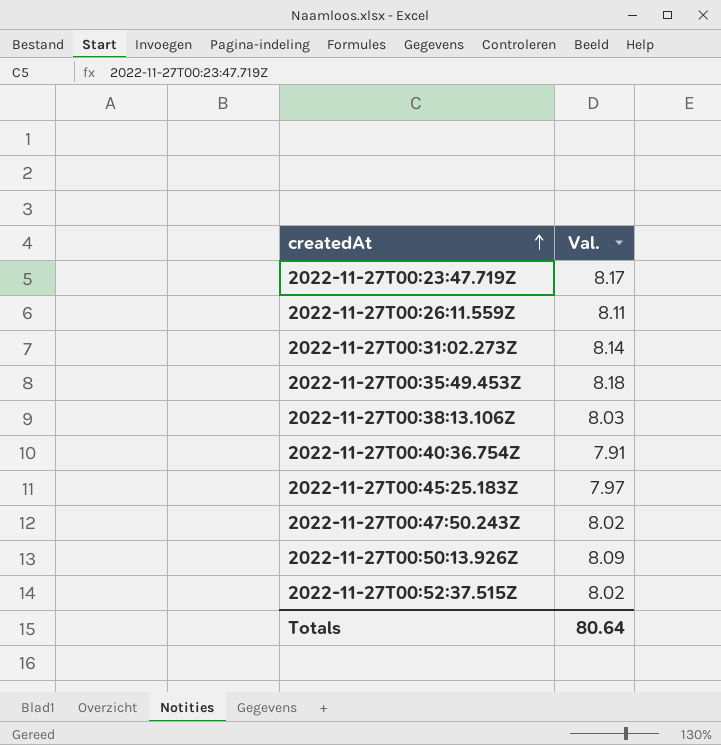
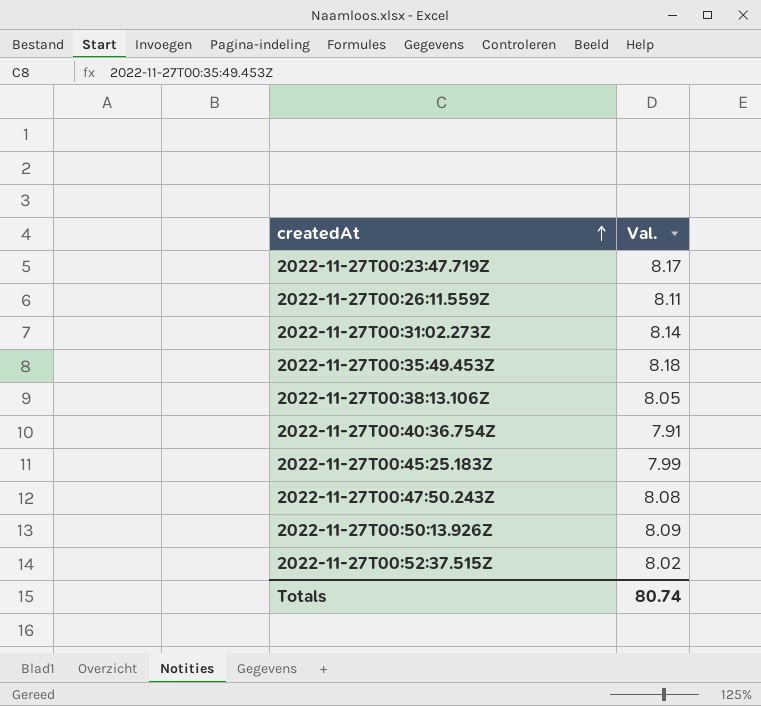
2022-11-27T00:38:13.106Z | Val.: 8.03 -> 8.05
2022-11-27T00:45:25.183Z | Val.: 7.97 -> 7.99
2022-11-27T00:47:50.243Z | Val.: 8.02 -> 8.08
Totals | Val.: 80.64 -> 80.74

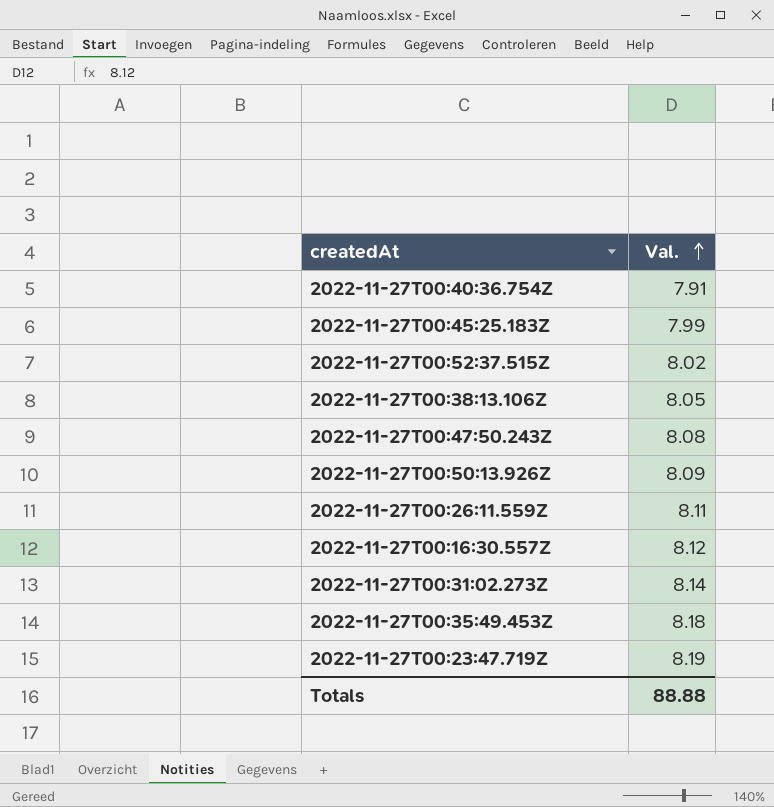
row order: createdAt ascending -> Val. ascending
row 2022-11-27T00:16:30.557Z: none -> 8.12
2022-11-27T00:23:47.719Z | Val.: 8.17 -> 8.19
Totals | Val.: 80.74 -> 88.88

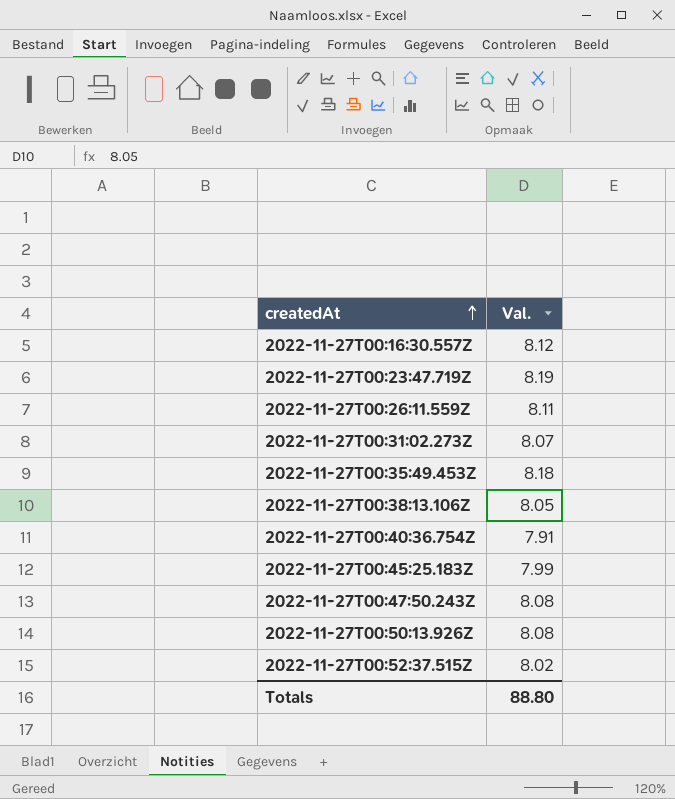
row order: Val. ascending -> createdAt ascending
2022-11-27T00:31:02.273Z | Val.: 8.14 -> 8.07
2022-11-27T00:50:13.926Z | Val.: 8.09 -> 8.08
Totals | Val.: 88.88 -> 88.80

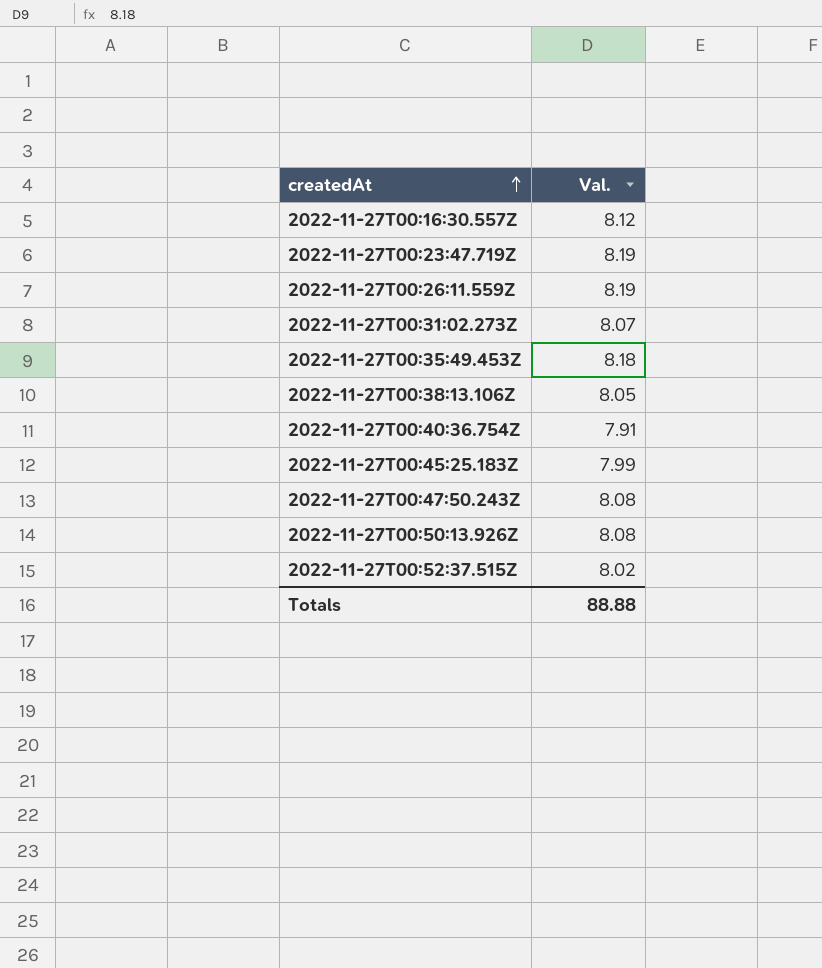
2022-11-27T00:26:11.559Z | Val.: 8.11 -> 8.19
Totals | Val.: 88.80 -> 88.88

